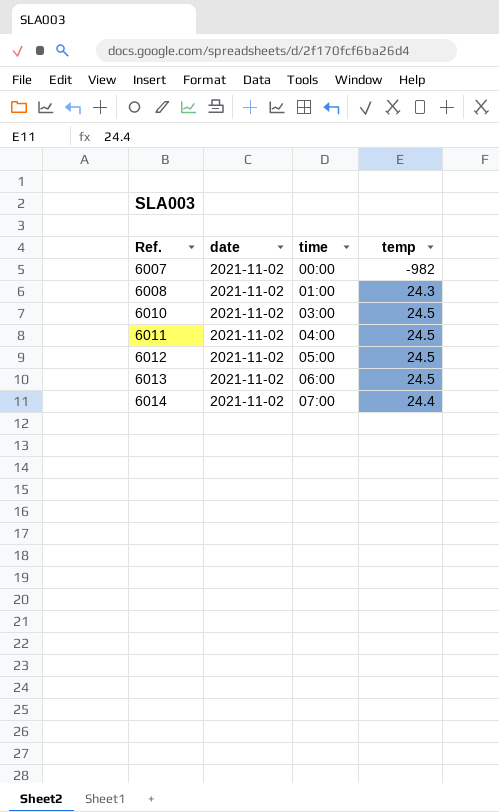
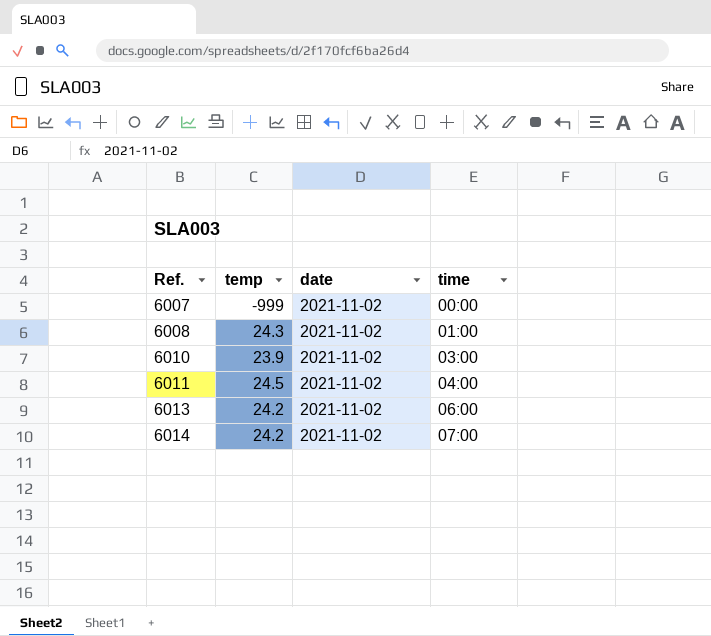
column temp | position: 4 -> 2
row 6012: 2021-11-02 | 05:00 | 24.5 -> none
6007 | temp: -982 -> -999
6010 | temp: 24.5 -> 23.9
6013 | temp: 24.5 -> 24.2
6014 | temp: 24.4 -> 24.2

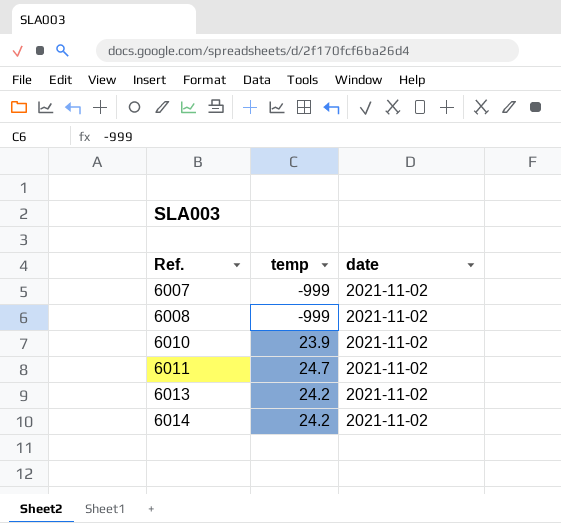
column time | position: 4 -> none
6008 | temp: 24.3 -> -999
6011 | temp: 24.5 -> 24.7

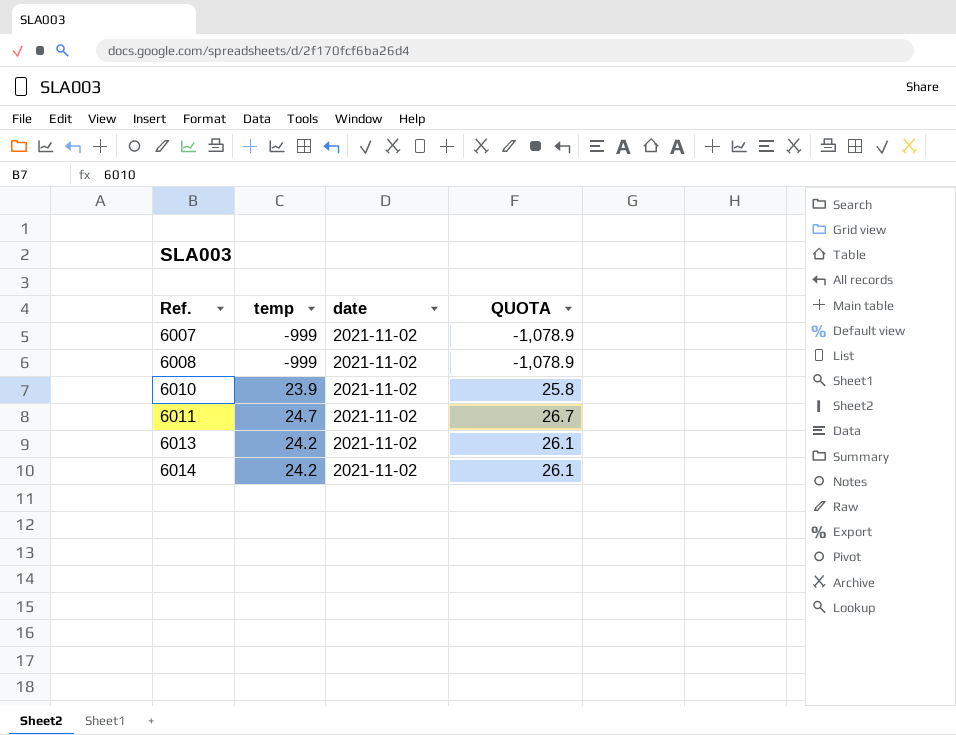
column QUOTA | formula: none -> [temp] * 1.08

